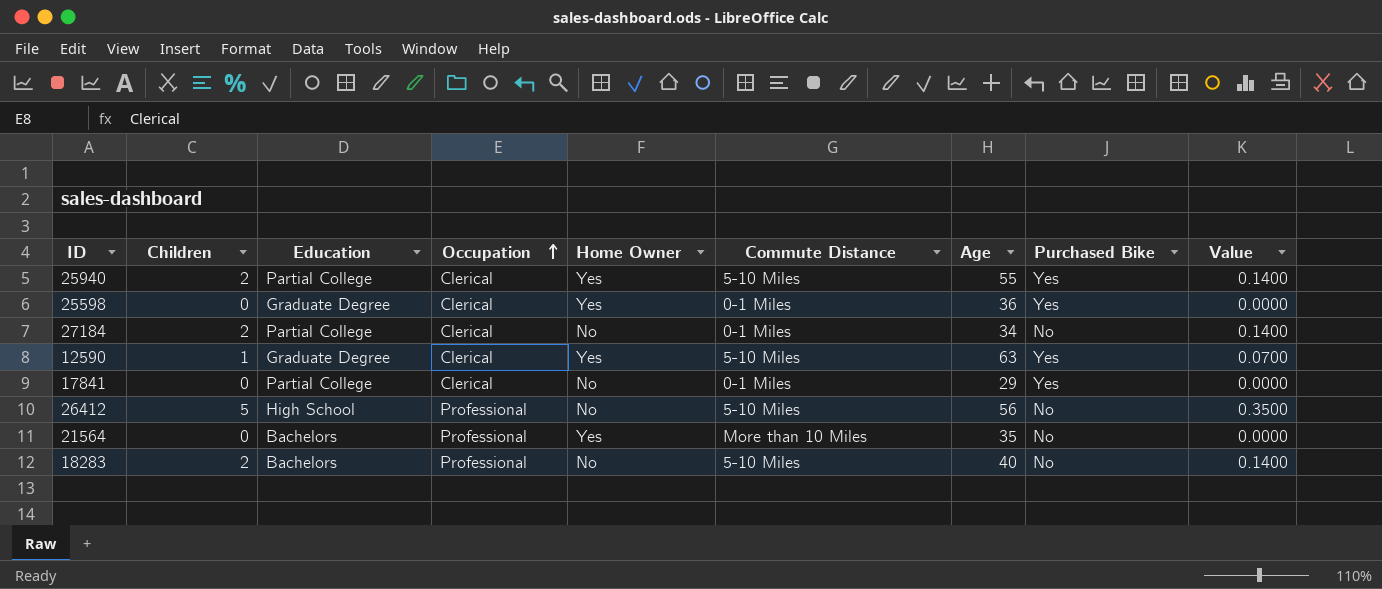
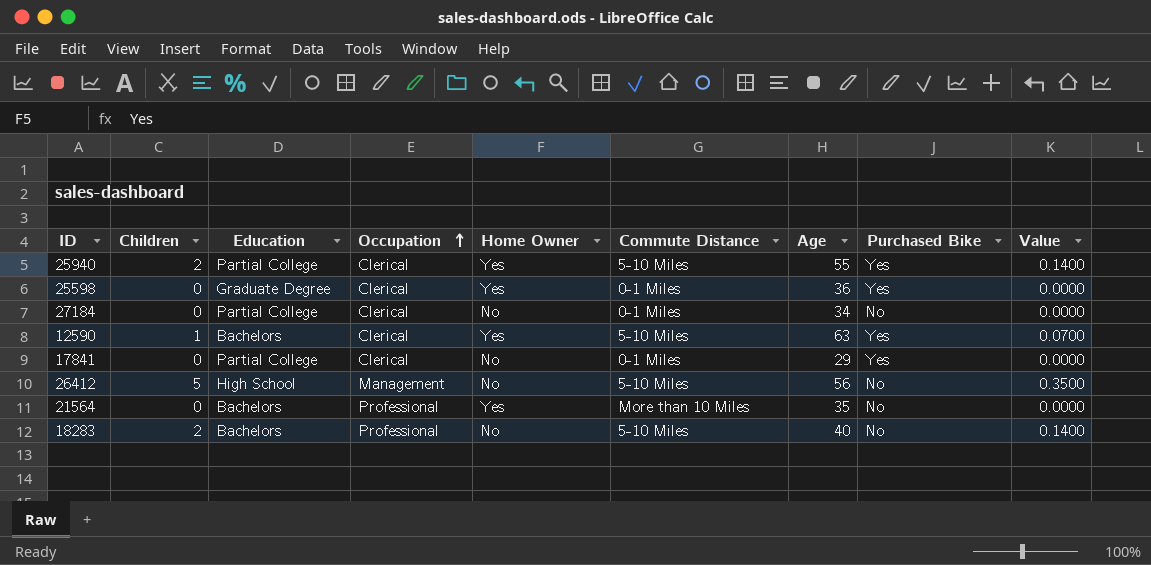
27184 | Children: 2 -> 0
27184 | Value: 0.1400 -> 0.0000
12590 | Education: Graduate Degree -> Bachelors
26412 | Occupation: Professional -> Management

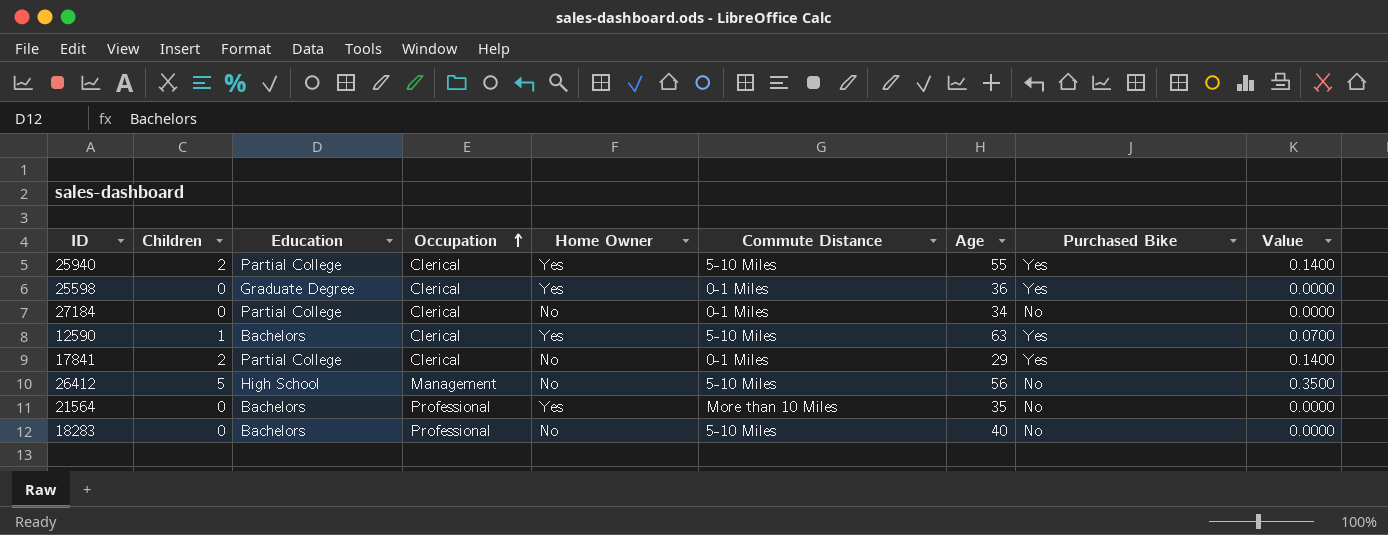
17841 | Children: 0 -> 2
17841 | Value: 0.0000 -> 0.1400
18283 | Children: 2 -> 0
18283 | Value: 0.1400 -> 0.0000

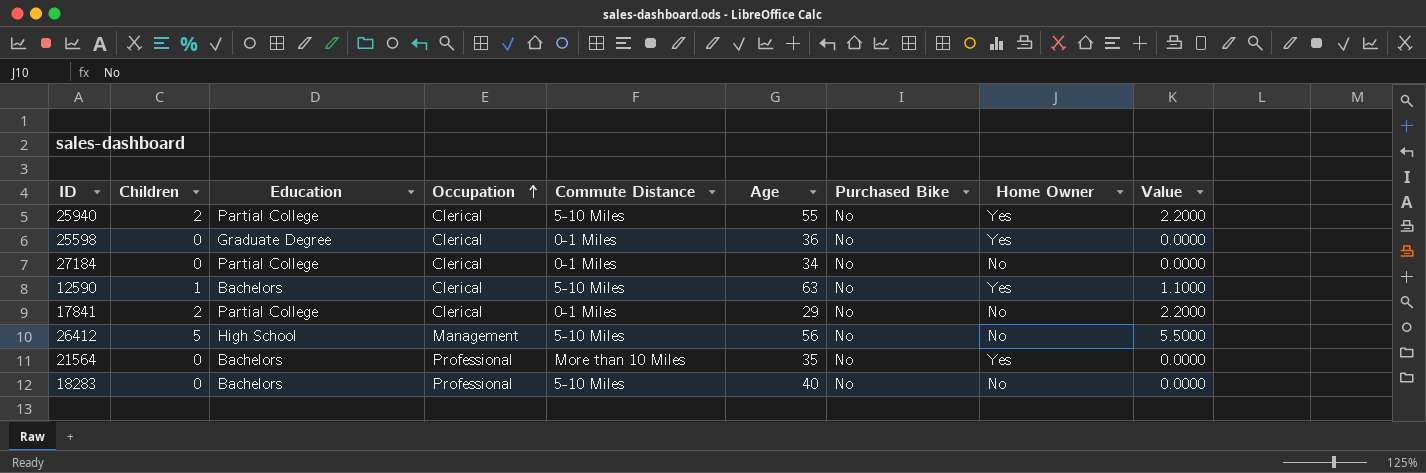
column Home Owner | position: 5 -> 8
column Value | formula: [Children] * 0.07 -> [Children] * 1.1
25940 | Purchased Bike: Yes -> No
25598 | Purchased Bike: Yes -> No
12590 | Purchased Bike: Yes -> No
17841 | Purchased Bike: Yes -> No

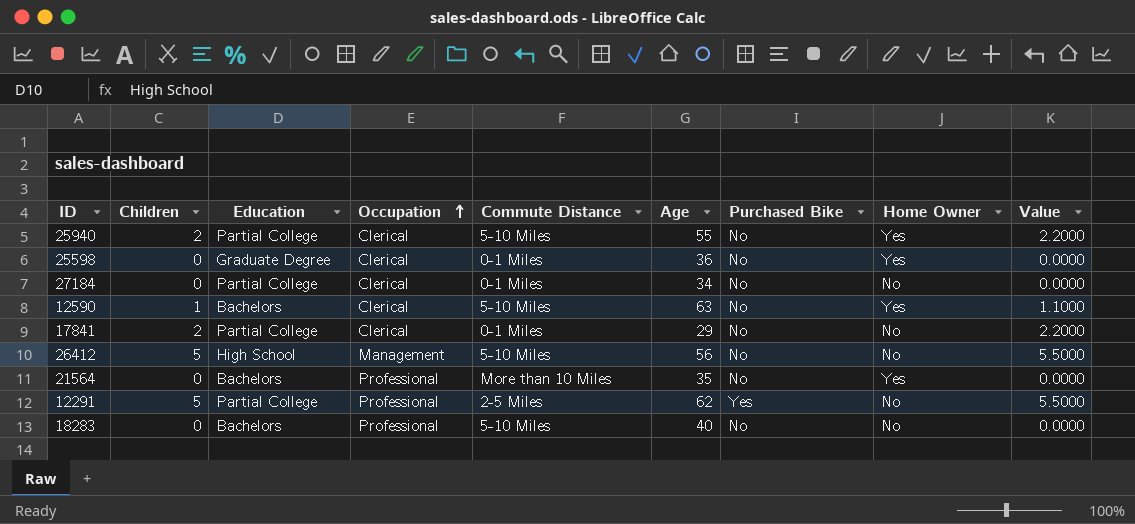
row 12291: none -> 5 | Partial College | Professional | 2-5 Miles | 62 | Yes | No | 5.5000

